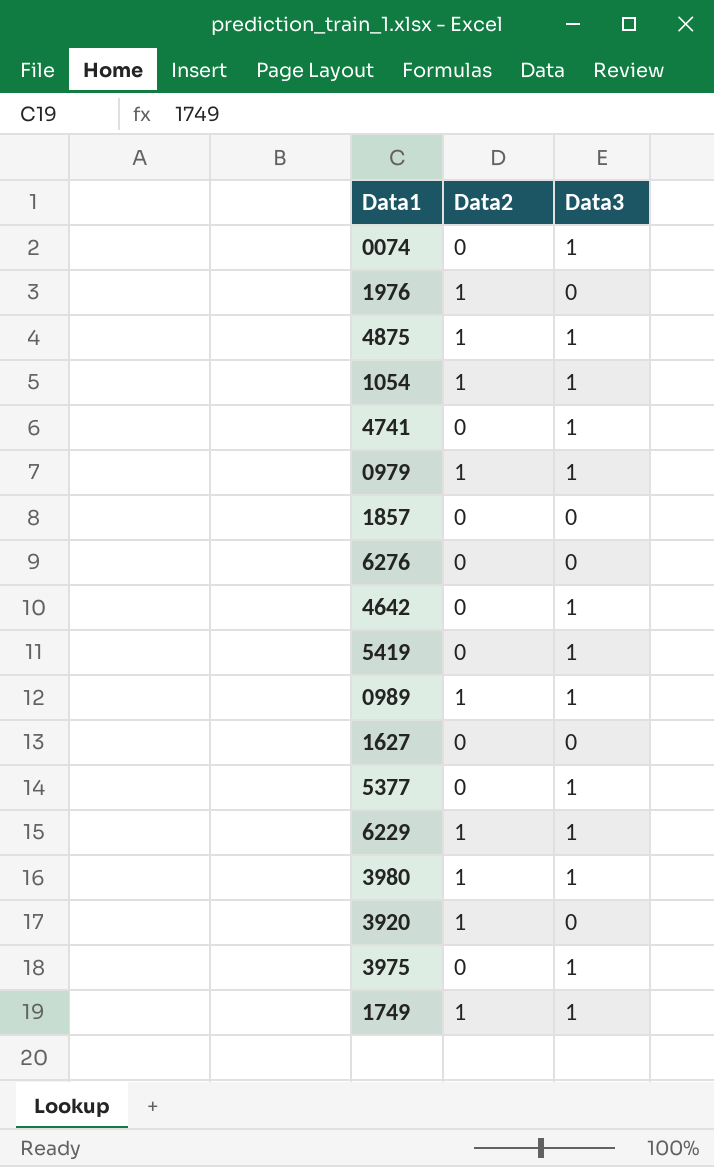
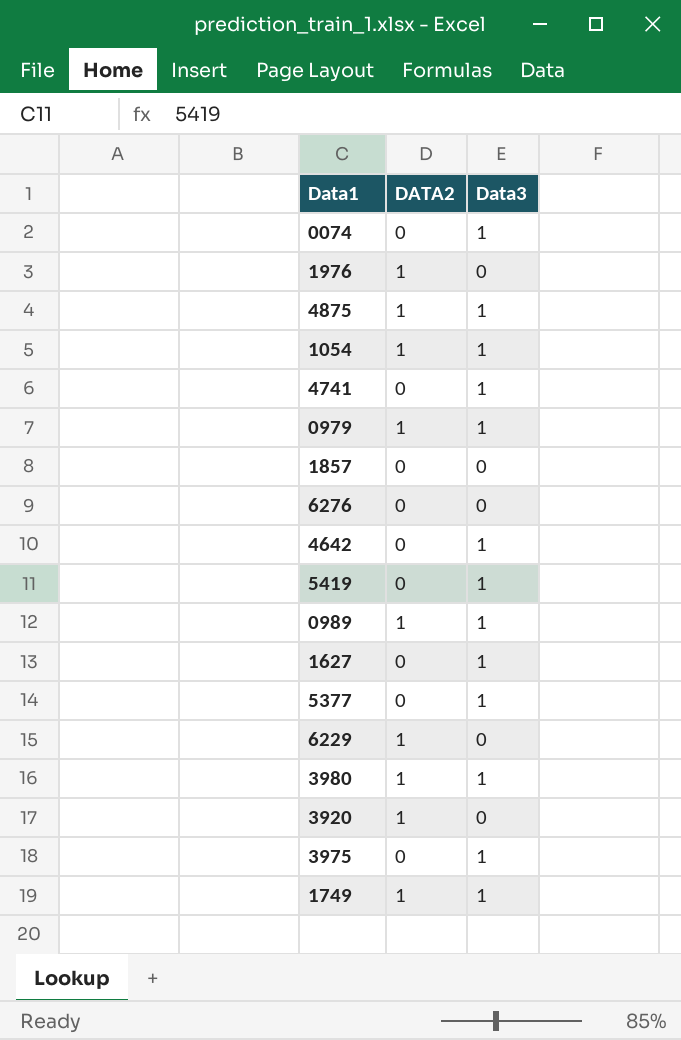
column name: Data2 -> DATA2
1627 | Data3: 0 -> 1
6229 | Data3: 1 -> 0

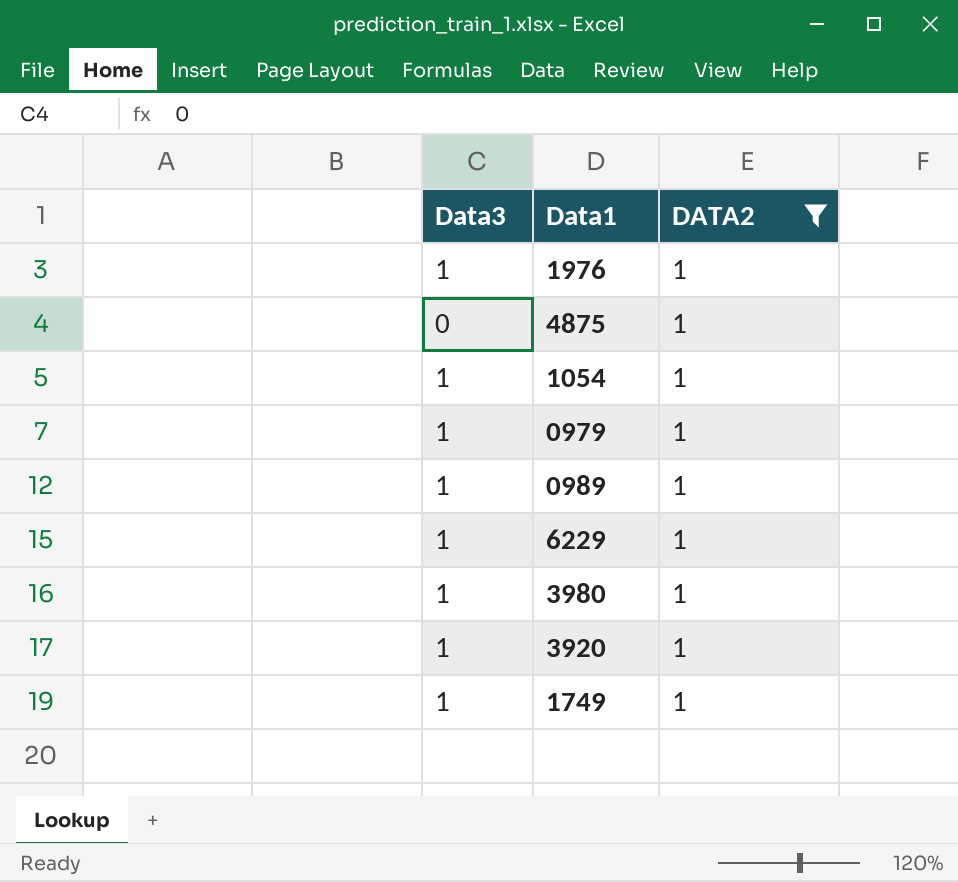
filter: none -> DATA2 = 1
column Data3 | position: 3 -> 1
1976 | Data3: 0 -> 1
4875 | Data3: 1 -> 0
6229 | Data3: 0 -> 1
3920 | Data3: 0 -> 1

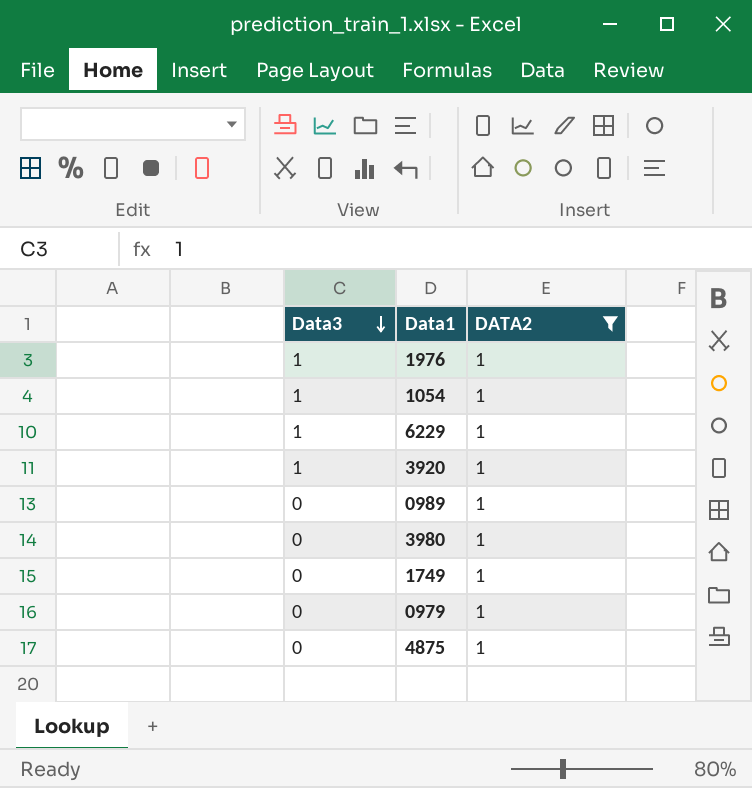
row order: none -> Data3 descending
0989 | Data3: 1 -> 0
3980 | Data3: 1 -> 0
1749 | Data3: 1 -> 0
0979 | Data3: 1 -> 0

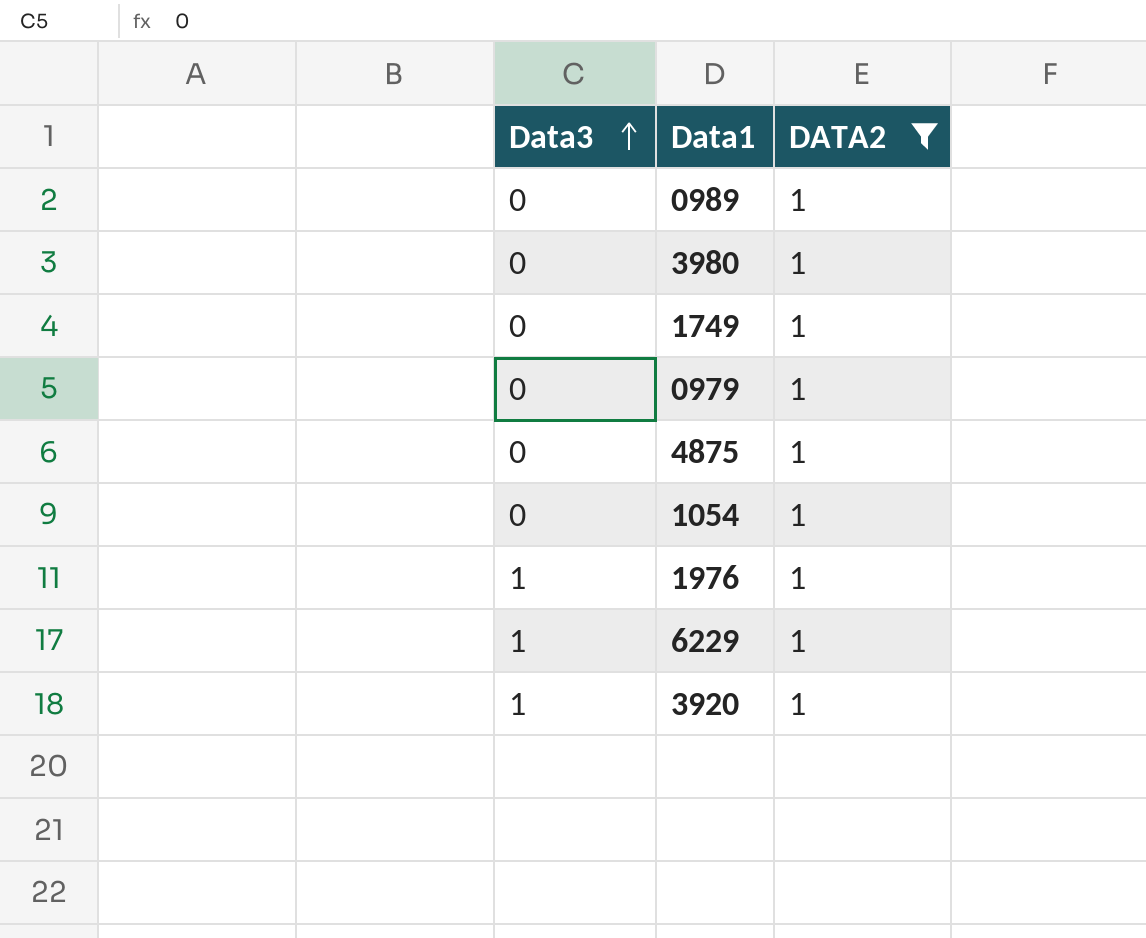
row order: Data3 descending -> Data3 ascending
1054 | Data3: 1 -> 0

